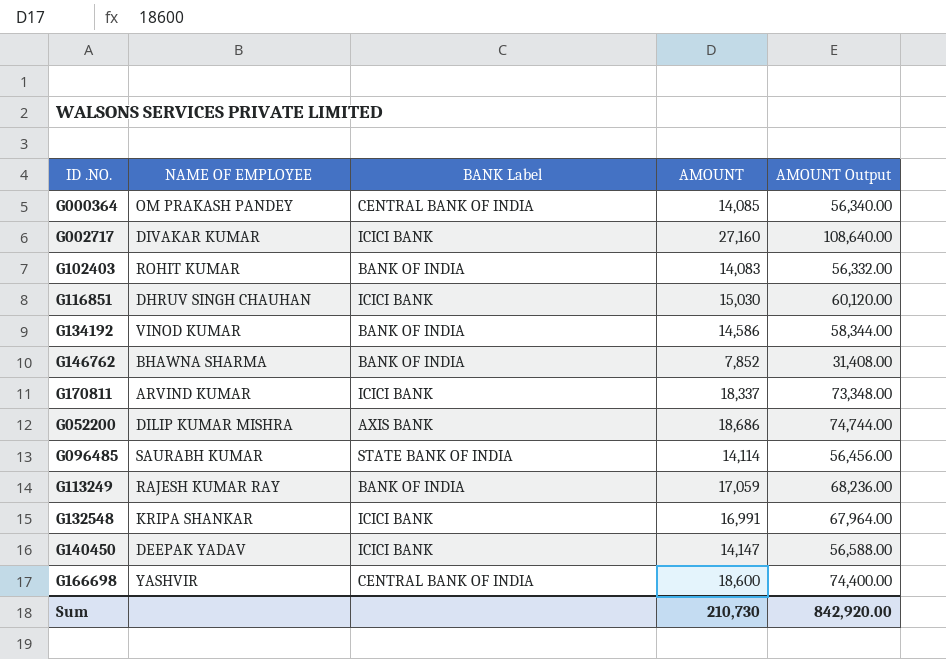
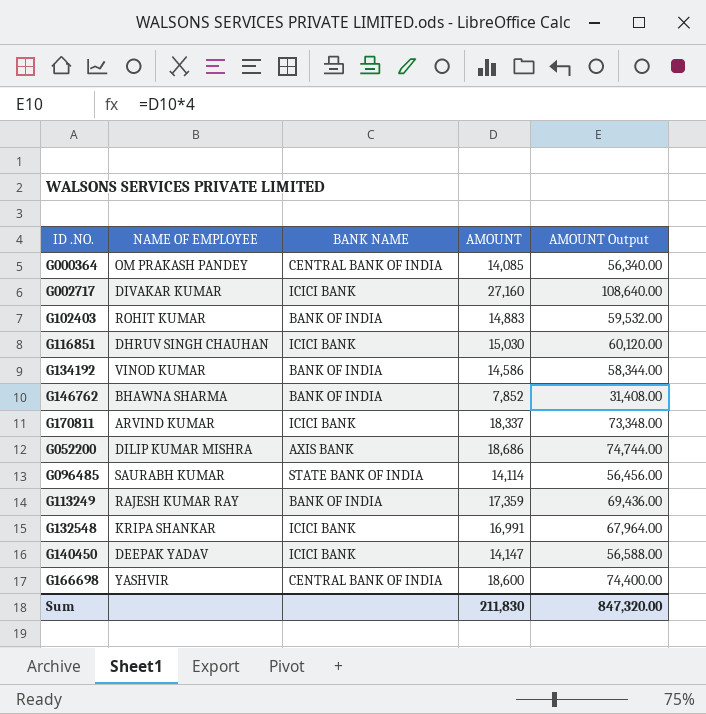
column name: BANK Label -> BANK NAME
G102403 | AMOUNT: 14,083 -> 14,883
G102403 | AMOUNT Output: 56,332.00 -> 59,532.00
G113249 | AMOUNT: 17,059 -> 17,359
G113249 | AMOUNT Output: 68,236.00 -> 69,436.00
Sum | AMOUNT: 210,730 -> 211,830
Sum | AMOUNT Output: 842,920.00 -> 847,320.00

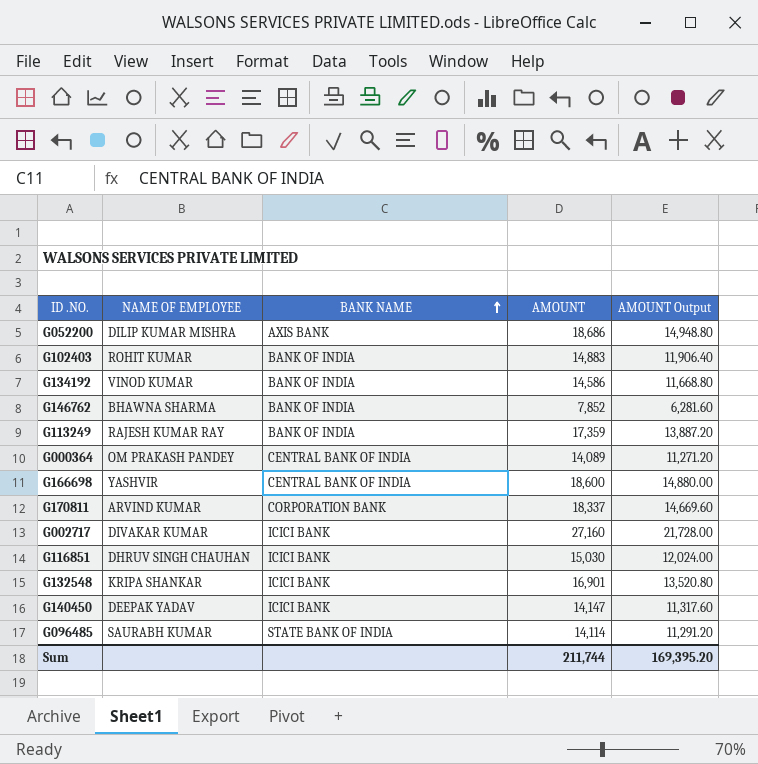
row order: none -> BANK NAME ascending
column AMOUNT Output | formula: [AMOUNT] * 4 -> [AMOUNT] * 0.8
G000364 | AMOUNT: 14,085 -> 14,089
G170811 | BANK NAME: ICICI BANK -> CORPORATION BANK
G132548 | AMOUNT: 16,991 -> 16,901
Sum | AMOUNT: 211,830 -> 211,744
Sum | AMOUNT Output: 847,320.00 -> 169,395.20

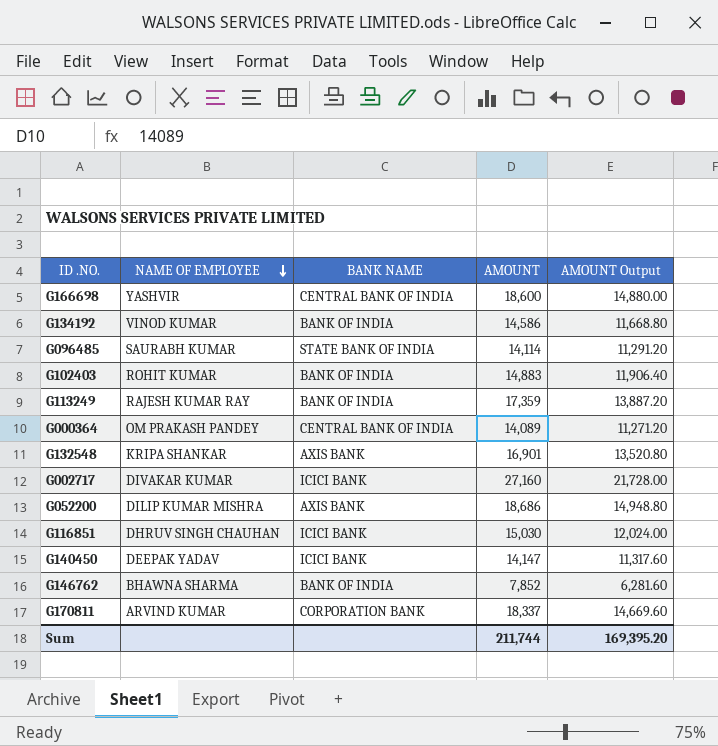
row order: BANK NAME ascending -> NAME OF EMPLOYEE descending
G132548 | BANK NAME: ICICI BANK -> AXIS BANK

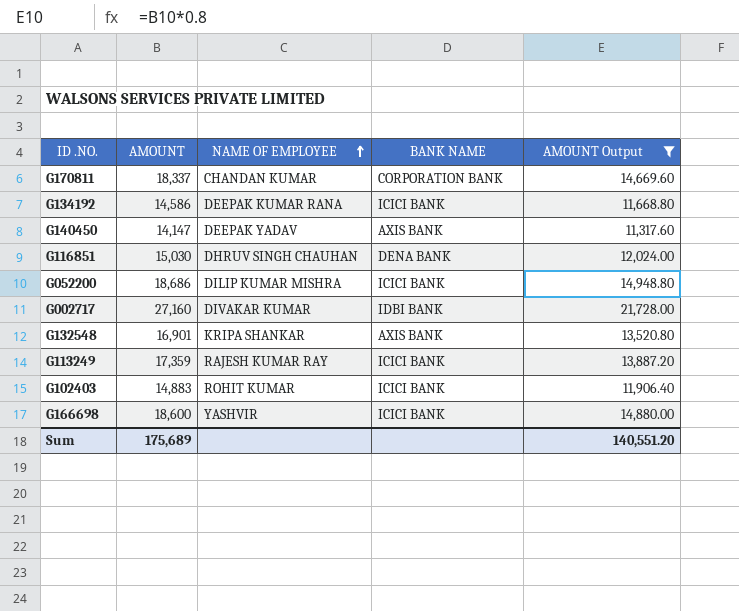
filter: none -> AMOUNT Output >= 11,317.60
row order: NAME OF EMPLOYEE descending -> NAME OF EMPLOYEE ascending
column AMOUNT | position: 4 -> 2
G170811 | NAME OF EMPLOYEE: ARVIND KUMAR -> CHANDAN KUMAR
G134192 | NAME OF EMPLOYEE: VINOD KUMAR -> DEEPAK KUMAR RANA
G134192 | BANK NAME: BANK OF INDIA -> ICICI BANK
G140450 | BANK NAME: ICICI BANK -> AXIS BANK
G116851 | BANK NAME: ICICI BANK -> DENA BANK
G052200 | BANK NAME: AXIS BANK -> ICICI BANK
G002717 | BANK NAME: ICICI BANK -> IDBI BANK
G113249 | BANK NAME: BANK OF INDIA -> ICICI BANK
G102403 | BANK NAME: BANK OF INDIA -> ICICI BANK
G166698 | BANK NAME: CENTRAL BANK OF INDIA -> ICICI BANK
Sum | AMOUNT: 211,744 -> 175,689
Sum | AMOUNT Output: 169,395.20 -> 140,551.20

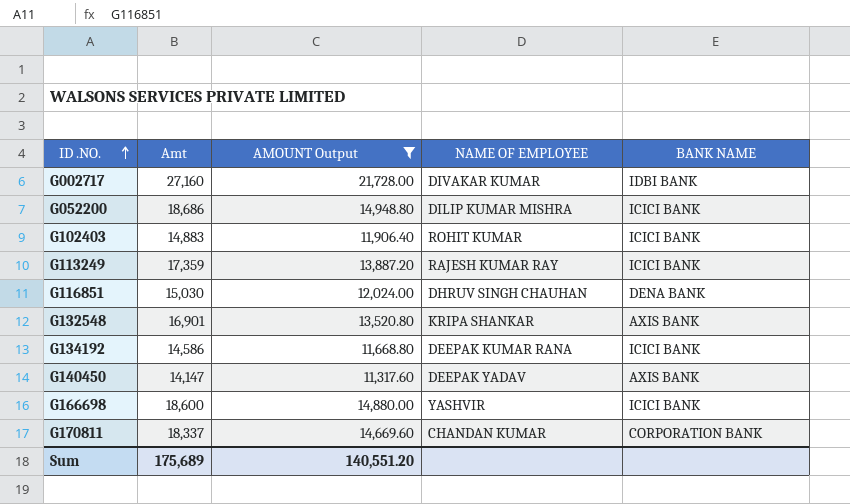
row order: NAME OF EMPLOYEE ascending -> ID .NO. ascending
column name: AMOUNT -> Amt
column AMOUNT Output | position: 5 -> 3

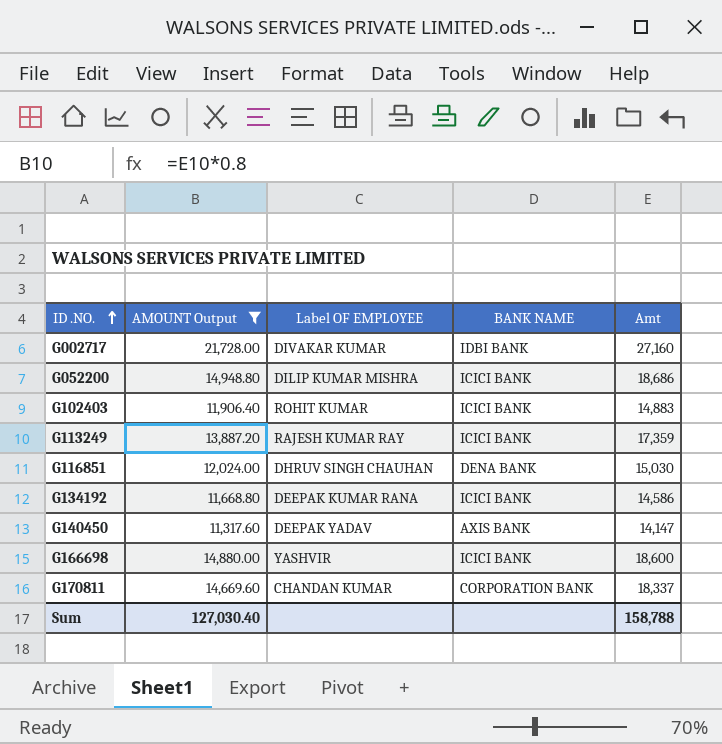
column name: NAME OF EMPLOYEE -> Label OF EMPLOYEE
column Amt | position: 2 -> 5
row G132548: 16,901 | 13,520.80 | KRIPA SHANKAR | AXIS BANK -> none
Sum | AMOUNT Output: 140,551.20 -> 127,030.40
Sum | Amt: 175,689 -> 158,788

